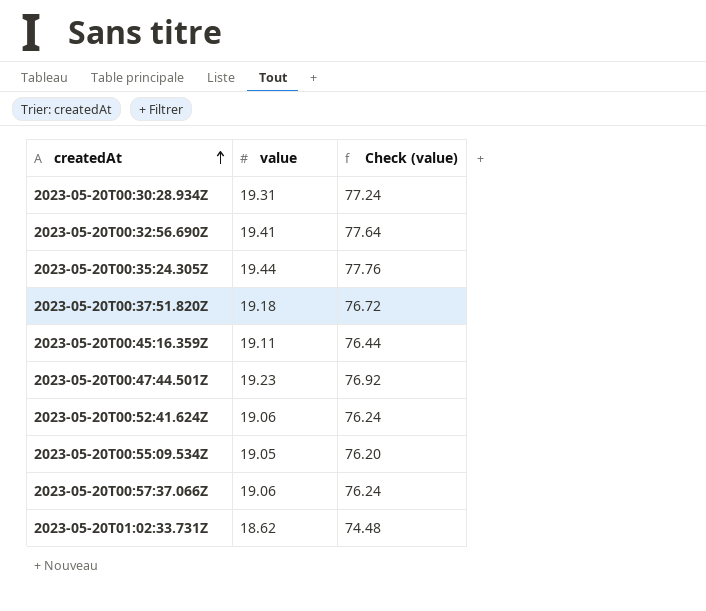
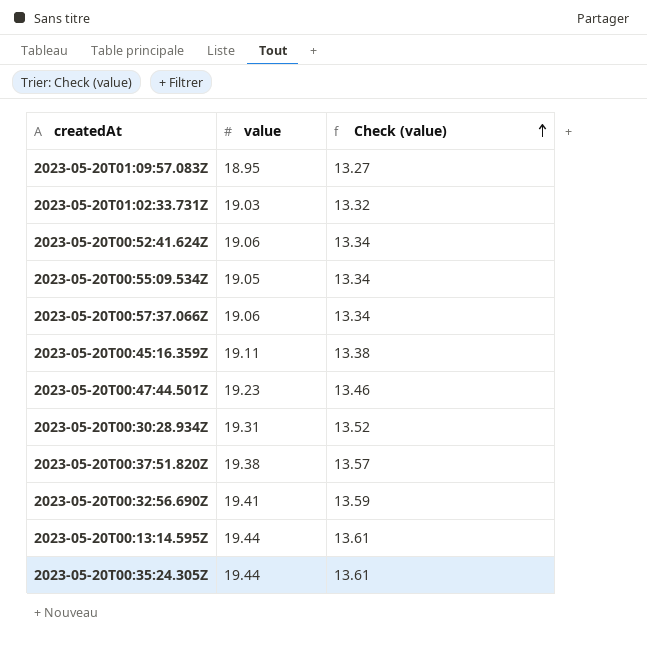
row order: createdAt ascending -> Check (value) ascending
column Check (value) | formula: [value] * 4 -> [value] * 0.7
row 2023-05-20T01:09:57.083Z: none -> 18.95 | 13.27
2023-05-20T01:02:33.731Z | value: 18.62 -> 19.03
2023-05-20T00:37:51.820Z | value: 19.18 -> 19.38
row 2023-05-20T00:13:14.595Z: none -> 19.44 | 13.61

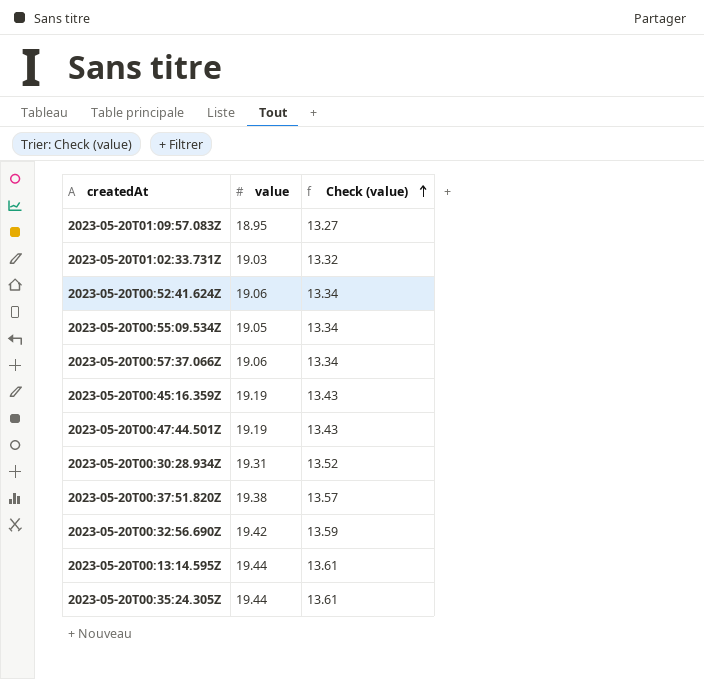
2023-05-20T00:45:16.359Z | value: 19.11 -> 19.19
2023-05-20T00:45:16.359Z | Check (value): 13.38 -> 13.43
2023-05-20T00:47:44.501Z | value: 19.23 -> 19.19
2023-05-20T00:47:44.501Z | Check (value): 13.46 -> 13.43
2023-05-20T00:32:56.690Z | value: 19.41 -> 19.42

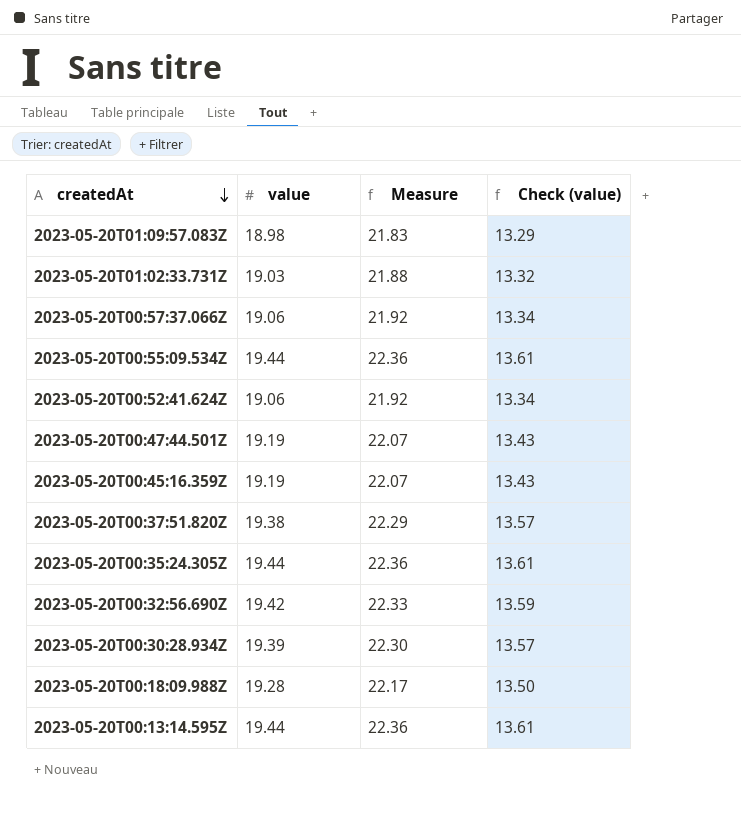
row order: Check (value) ascending -> createdAt descending
column Measure | formula: none -> [value] * 1.15
2023-05-20T01:09:57.083Z | value: 18.95 -> 18.98
2023-05-20T01:09:57.083Z | Check (value): 13.27 -> 13.29
2023-05-20T00:55:09.534Z | value: 19.05 -> 19.44
2023-05-20T00:55:09.534Z | Check (value): 13.34 -> 13.61
2023-05-20T00:30:28.934Z | value: 19.31 -> 19.39
2023-05-20T00:30:28.934Z | Check (value): 13.52 -> 13.57
row 2023-05-20T00:18:09.988Z: none -> 19.28 | 22.17 | 13.50

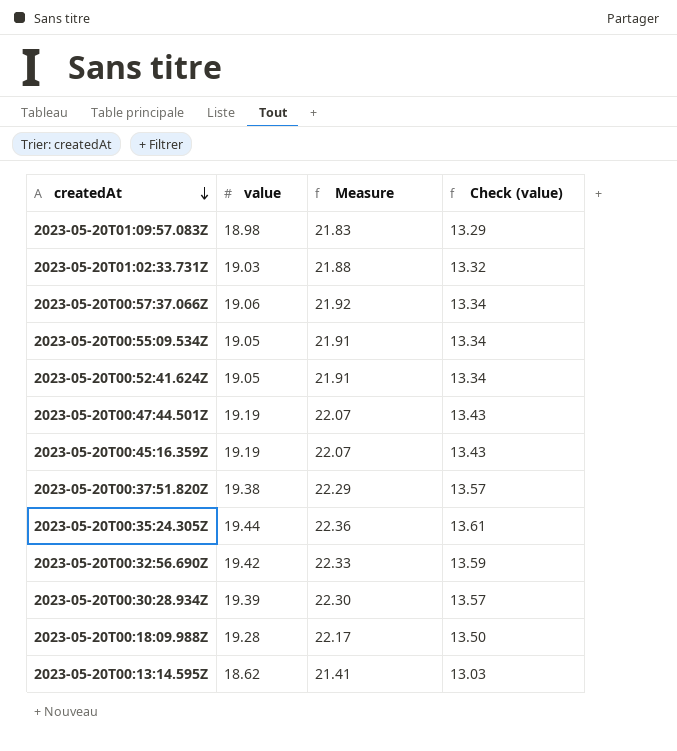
2023-05-20T00:55:09.534Z | value: 19.44 -> 19.05
2023-05-20T00:55:09.534Z | Measure: 22.36 -> 21.91
2023-05-20T00:55:09.534Z | Check (value): 13.61 -> 13.34
2023-05-20T00:52:41.624Z | value: 19.06 -> 19.05
2023-05-20T00:52:41.624Z | Measure: 21.92 -> 21.91
2023-05-20T00:13:14.595Z | value: 19.44 -> 18.62
2023-05-20T00:13:14.595Z | Measure: 22.36 -> 21.41
2023-05-20T00:13:14.595Z | Check (value): 13.61 -> 13.03

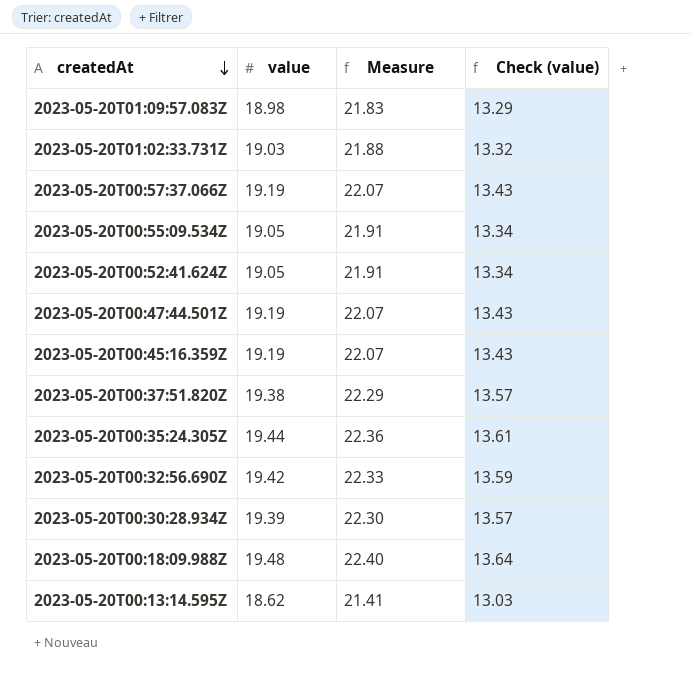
2023-05-20T00:57:37.066Z | value: 19.06 -> 19.19
2023-05-20T00:57:37.066Z | Measure: 21.92 -> 22.07
2023-05-20T00:57:37.066Z | Check (value): 13.34 -> 13.43
2023-05-20T00:18:09.988Z | value: 19.28 -> 19.48
2023-05-20T00:18:09.988Z | Measure: 22.17 -> 22.40
2023-05-20T00:18:09.988Z | Check (value): 13.50 -> 13.64

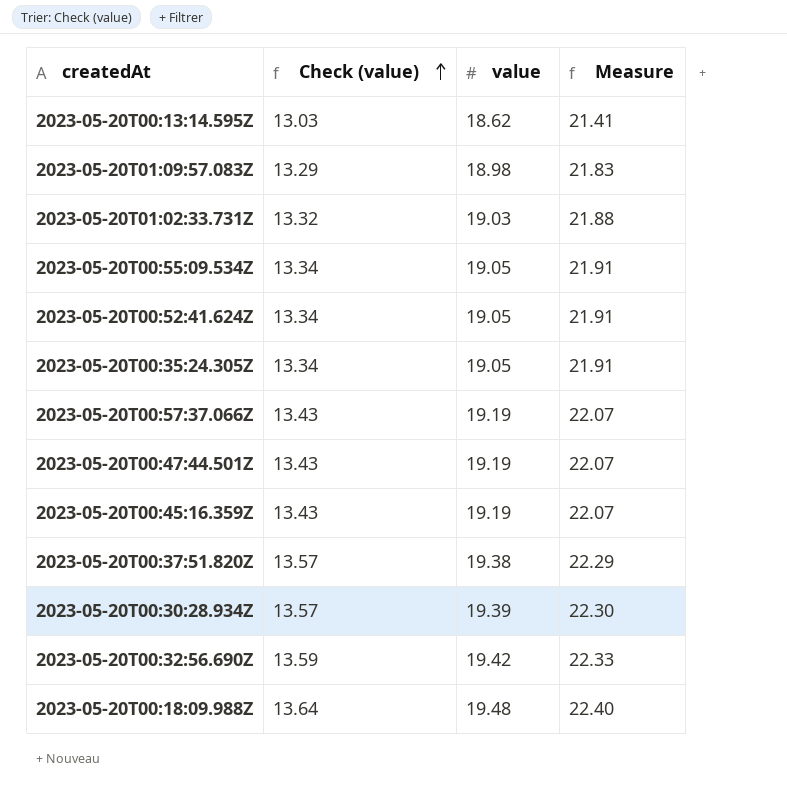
row order: createdAt descending -> Check (value) ascending
column Check (value) | position: 4 -> 2
2023-05-20T00:35:24.305Z | Check (value): 13.61 -> 13.34
2023-05-20T00:35:24.305Z | value: 19.44 -> 19.05
2023-05-20T00:35:24.305Z | Measure: 22.36 -> 21.91

